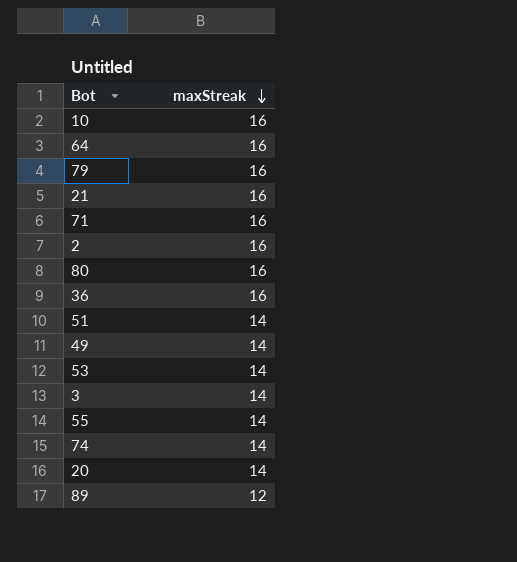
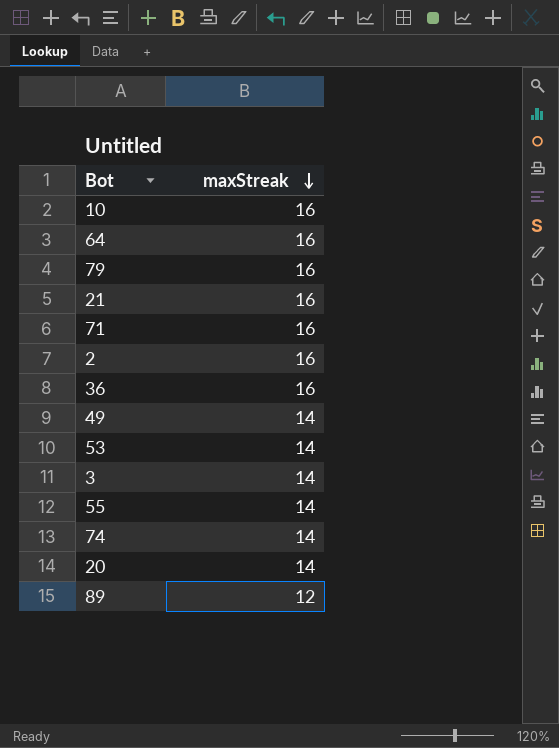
row 80: 16 -> none
row 51: 14 -> none

